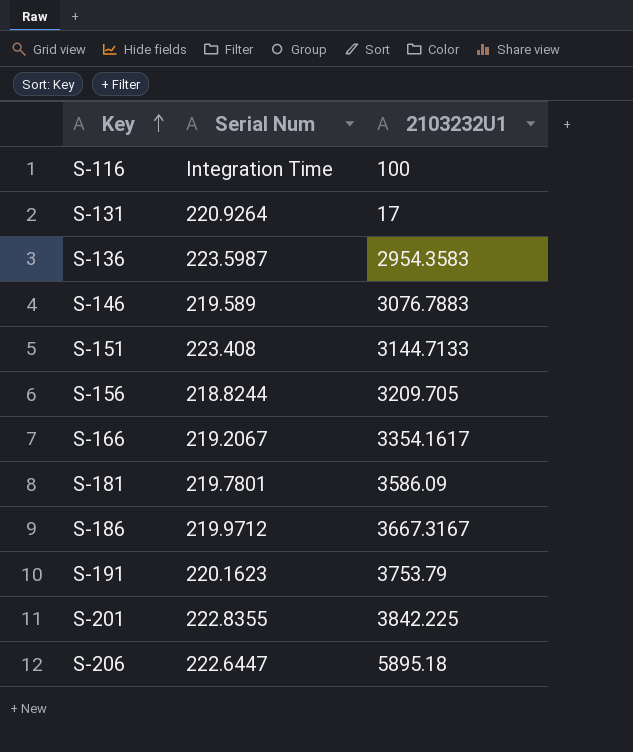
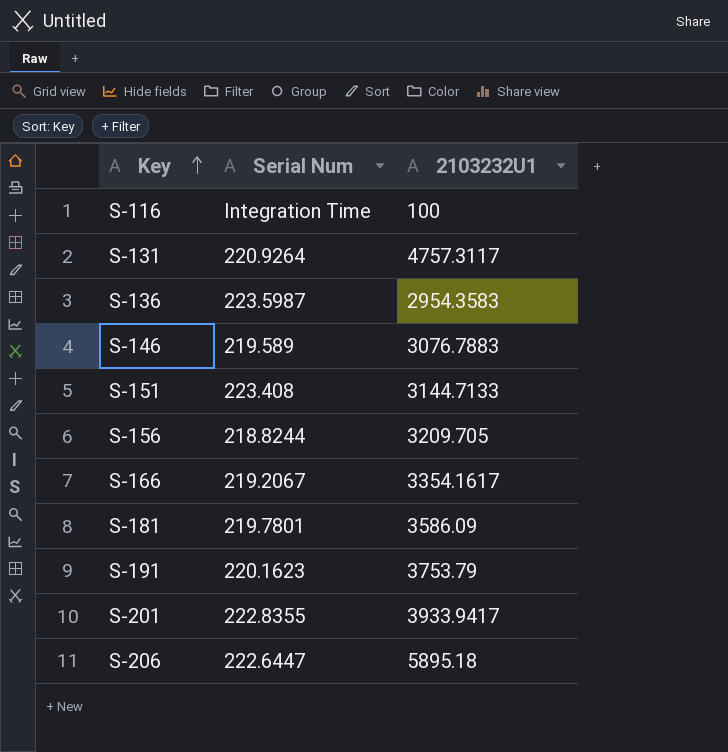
row S-186: 219.9712 | 3667.3167 -> none
S-131 | 2103232U1: 17 -> 4757.3117
S-201 | 2103232U1: 3842.225 -> 3933.9417

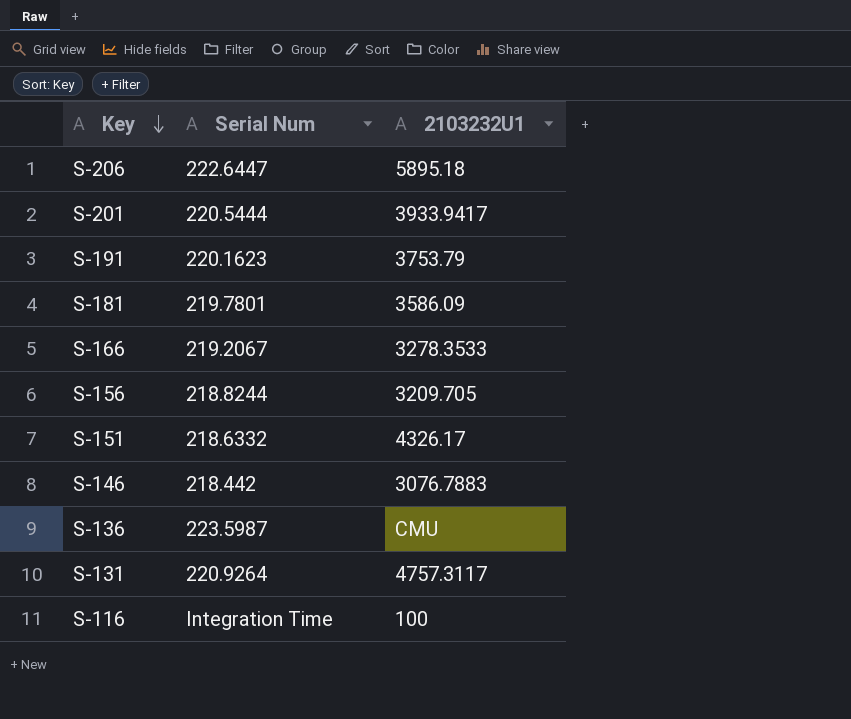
row order: Key ascending -> Key descending
S-201 | Serial Num: 222.8355 -> 220.5444
S-166 | 2103232U1: 3354.1617 -> 3278.3533
S-151 | Serial Num: 223.408 -> 218.6332
S-151 | 2103232U1: 3144.7133 -> 4326.17
S-146 | Serial Num: 219.589 -> 218.442
S-136 | 2103232U1: 2954.3583 -> CMU

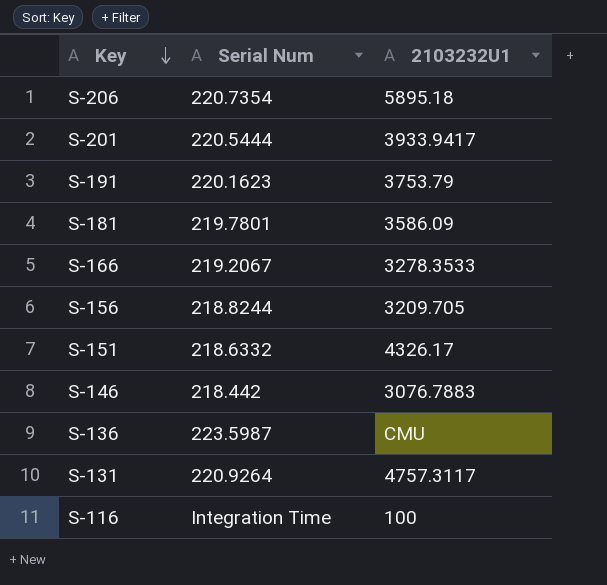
S-206 | Serial Num: 222.6447 -> 220.7354

